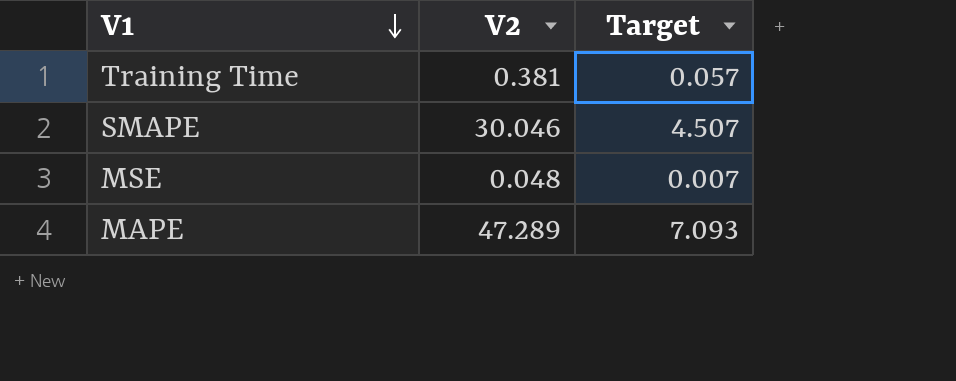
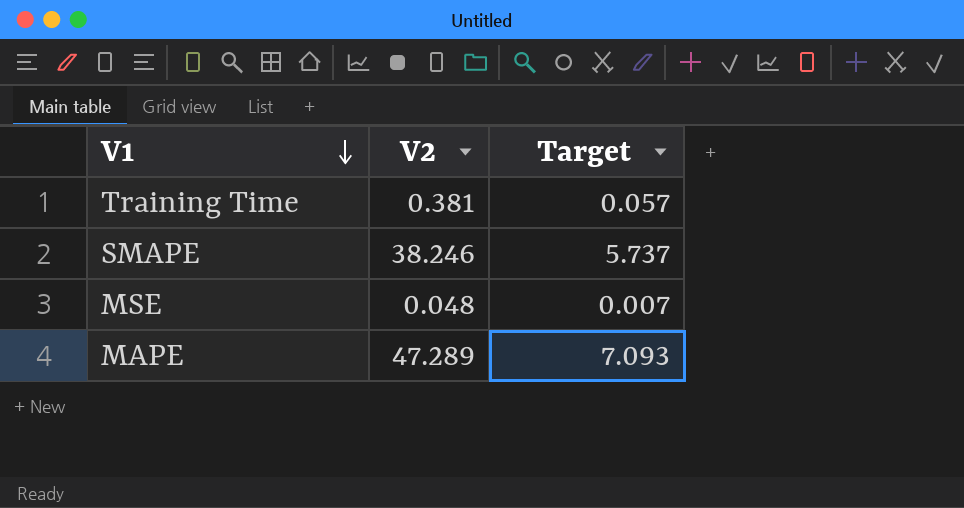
SMAPE | V2: 30.046 -> 38.246
SMAPE | Target: 4.507 -> 5.737

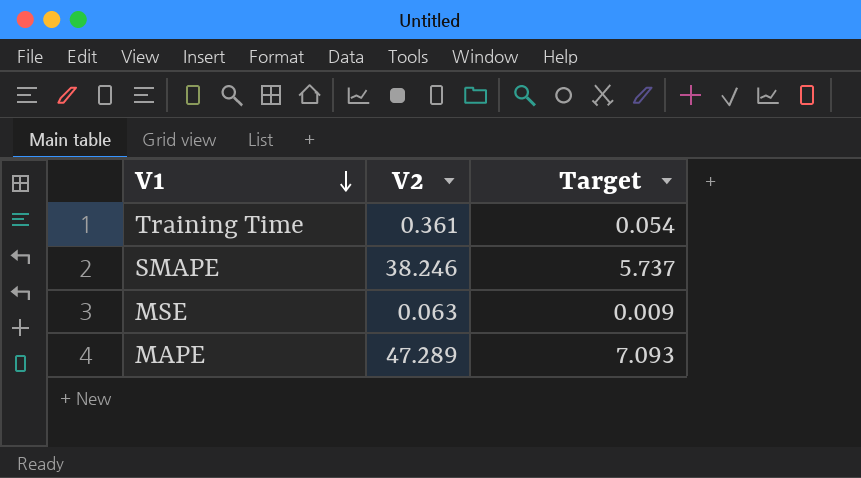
Training Time | V2: 0.381 -> 0.361
Training Time | Target: 0.057 -> 0.054
MSE | V2: 0.048 -> 0.063
MSE | Target: 0.007 -> 0.009

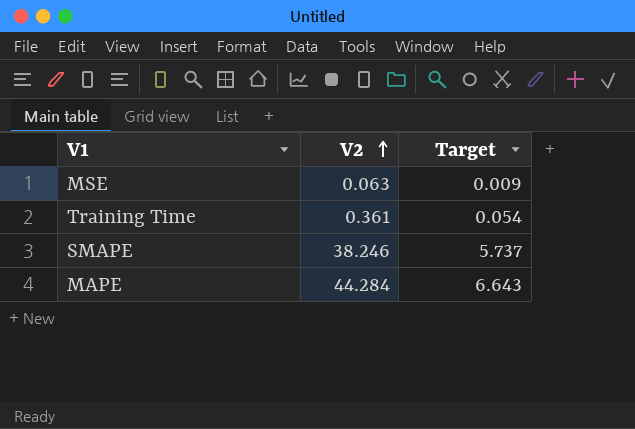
row order: V1 descending -> V2 ascending
MAPE | V2: 47.289 -> 44.284
MAPE | Target: 7.093 -> 6.643

